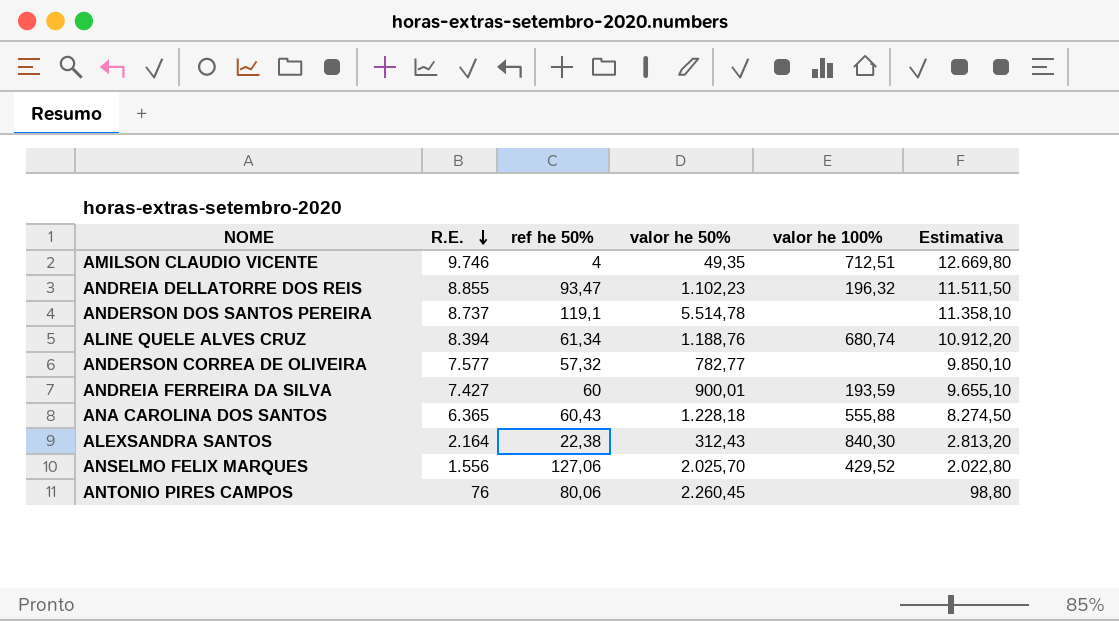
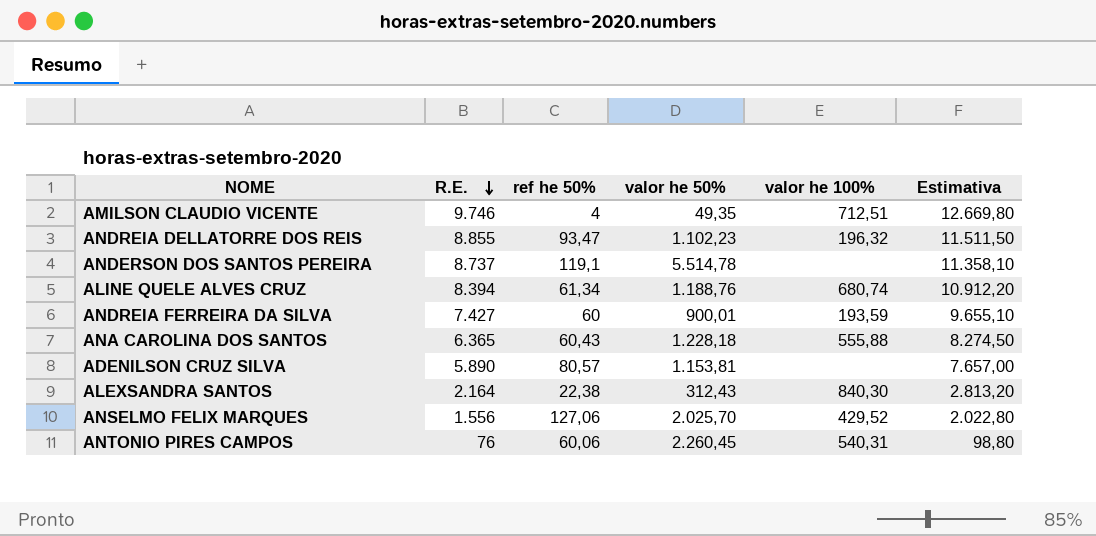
row ANDERSON CORREA DE OLIVEIRA: 7.577 | 57,32 | 782,77 | none | 9.850,10 -> none
row ADENILSON CRUZ SILVA: none -> 5.890 | 80,57 | 1.153,81 | none | 7.657,00
ANTONIO PIRES CAMPOS | ref he 50%: 80,06 -> 60,06
ANTONIO PIRES CAMPOS | valor he 100%: none -> 540,31

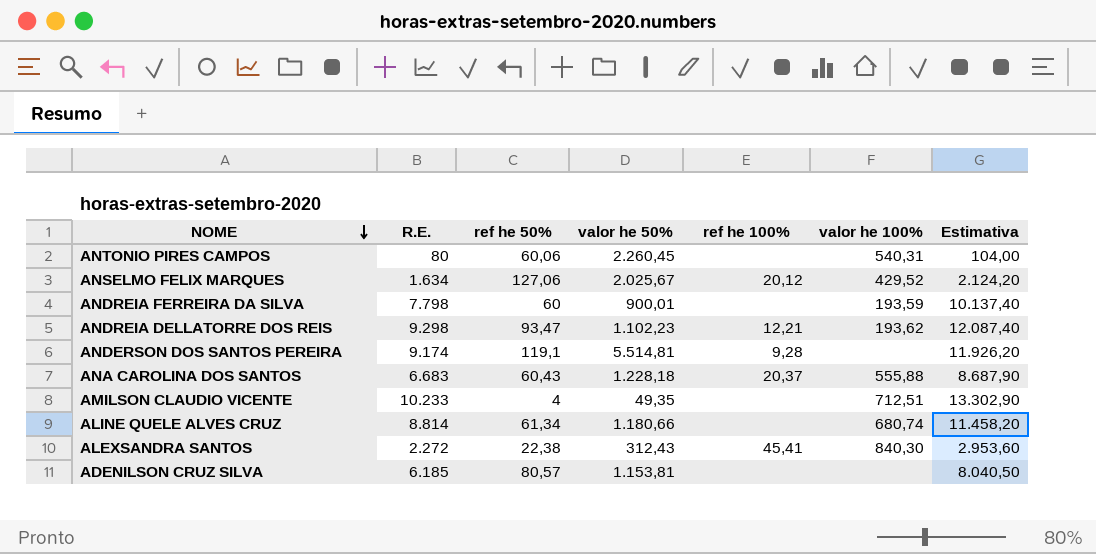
row order: R.E. descending -> NOME descending
column ref he 100% | position: none -> 5
ANTONIO PIRES CAMPOS | R.E.: 76 -> 80
ANTONIO PIRES CAMPOS | Estimativa: 98,80 -> 104,00
ANSELMO FELIX MARQUES | R.E.: 1.556 -> 1.634
ANSELMO FELIX MARQUES | valor he 50%: 2.025,70 -> 2.025,67
ANSELMO FELIX MARQUES | Estimativa: 2.022,80 -> 2.124,20
ANDREIA FERREIRA DA SILVA | R.E.: 7.427 -> 7.798
ANDREIA FERREIRA DA SILVA | Estimativa: 9.655,10 -> 10.137,40
ANDREIA DELLATORRE DOS REIS | R.E.: 8.855 -> 9.298
ANDREIA DELLATORRE DOS REIS | valor he 100%: 196,32 -> 193,62
ANDREIA DELLATORRE DOS REIS | Estimativa: 11.511,50 -> 12.087,40
ANDERSON DOS SANTOS PEREIRA | R.E.: 8.737 -> 9.174
ANDERSON DOS SANTOS PEREIRA | valor he 50%: 5.514,78 -> 5.514,81
ANDERSON DOS SANTOS PEREIRA | Estimativa: 11.358,10 -> 11.926,20
ANA CAROLINA DOS SANTOS | R.E.: 6.365 -> 6.683
ANA CAROLINA DOS SANTOS | Estimativa: 8.274,50 -> 8.687,90
AMILSON CLAUDIO VICENTE | R.E.: 9.746 -> 10.233
AMILSON CLAUDIO VICENTE | Estimativa: 12.669,80 -> 13.302,90
ALINE QUELE ALVES CRUZ | R.E.: 8.394 -> 8.814
ALINE QUELE ALVES CRUZ | valor he 50%: 1.188,76 -> 1.180,66
ALINE QUELE ALVES CRUZ | Estimativa: 10.912,20 -> 11.458,20
ALEXSANDRA SANTOS | R.E.: 2.164 -> 2.272
ALEXSANDRA SANTOS | Estimativa: 2.813,20 -> 2.953,60
ADENILSON CRUZ SILVA | R.E.: 5.890 -> 6.185
ADENILSON CRUZ SILVA | Estimativa: 7.657,00 -> 8.040,50

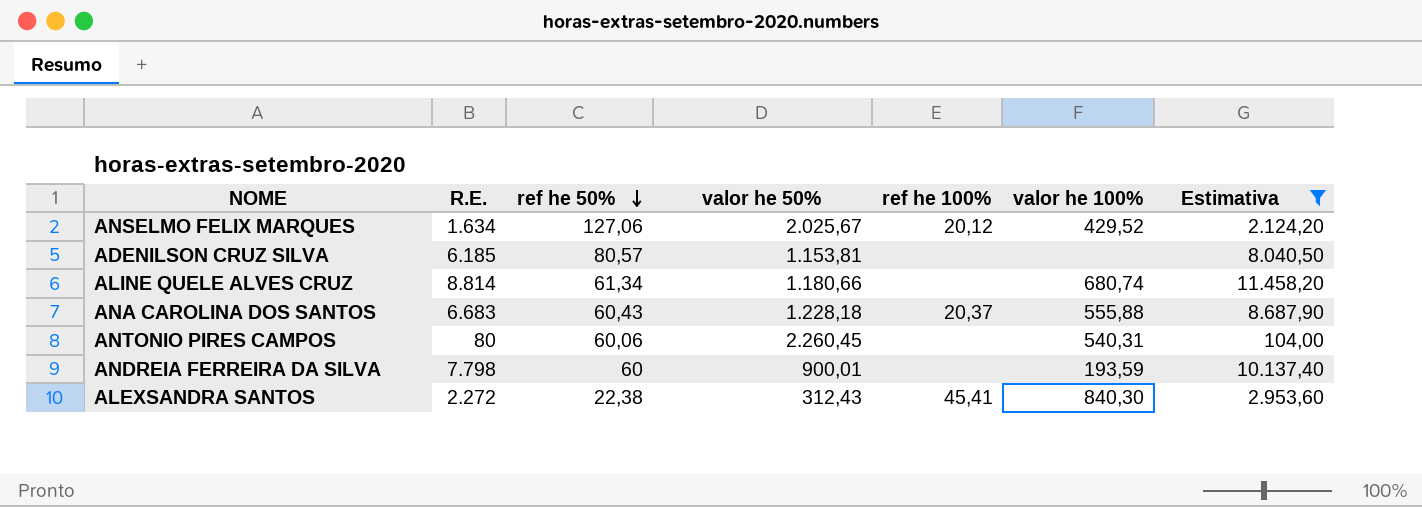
filter: none -> Estimativa <= 11.458,20
row order: NOME descending -> ref he 50% descending

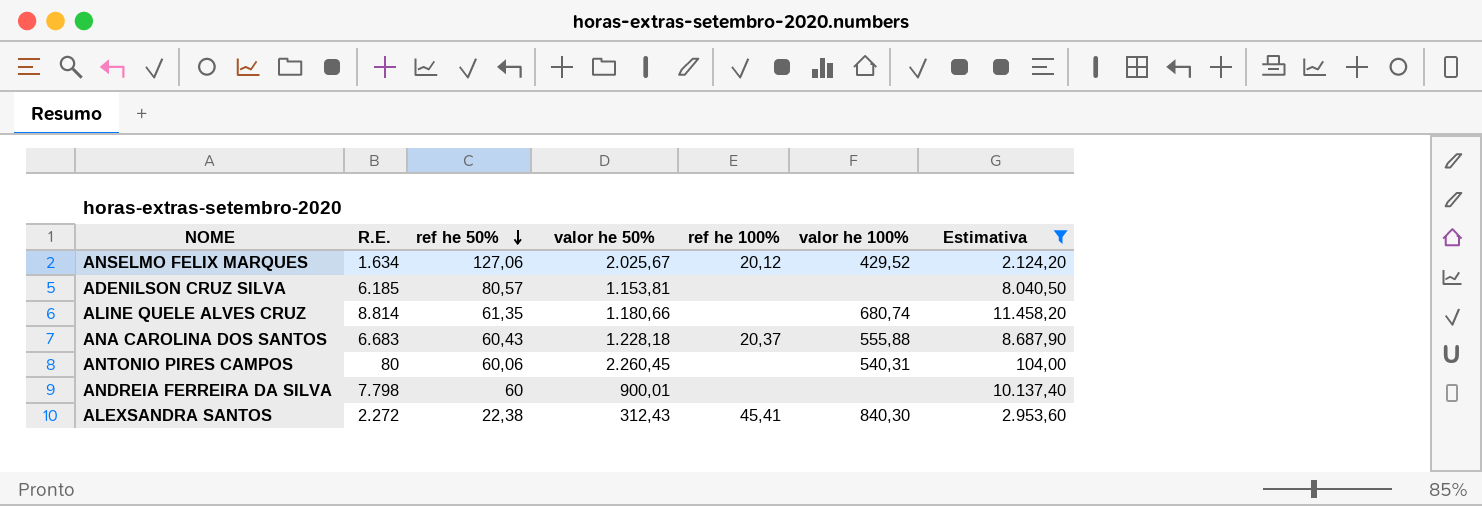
ALINE QUELE ALVES CRUZ | ref he 50%: 61,34 -> 61,35
ANDREIA FERREIRA DA SILVA | valor he 100%: 193,59 -> none

